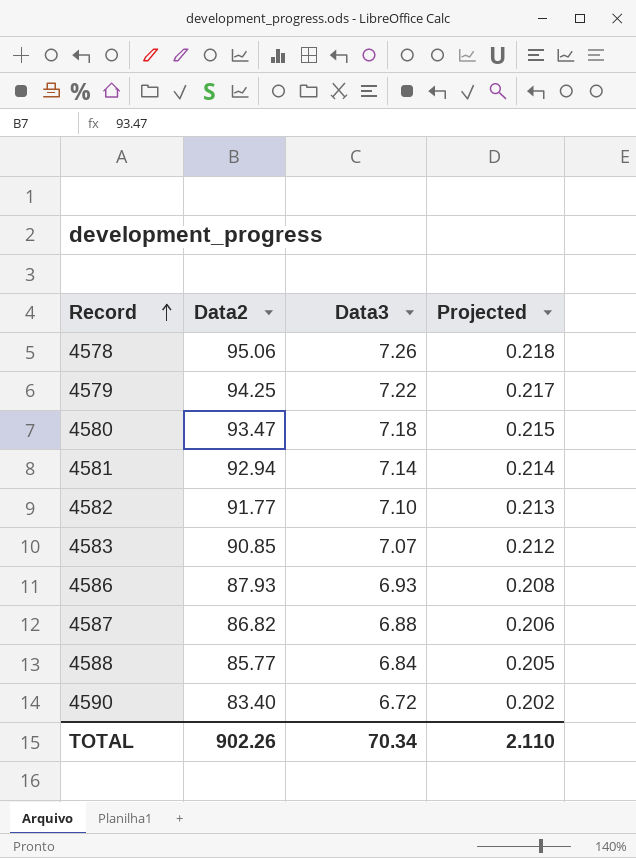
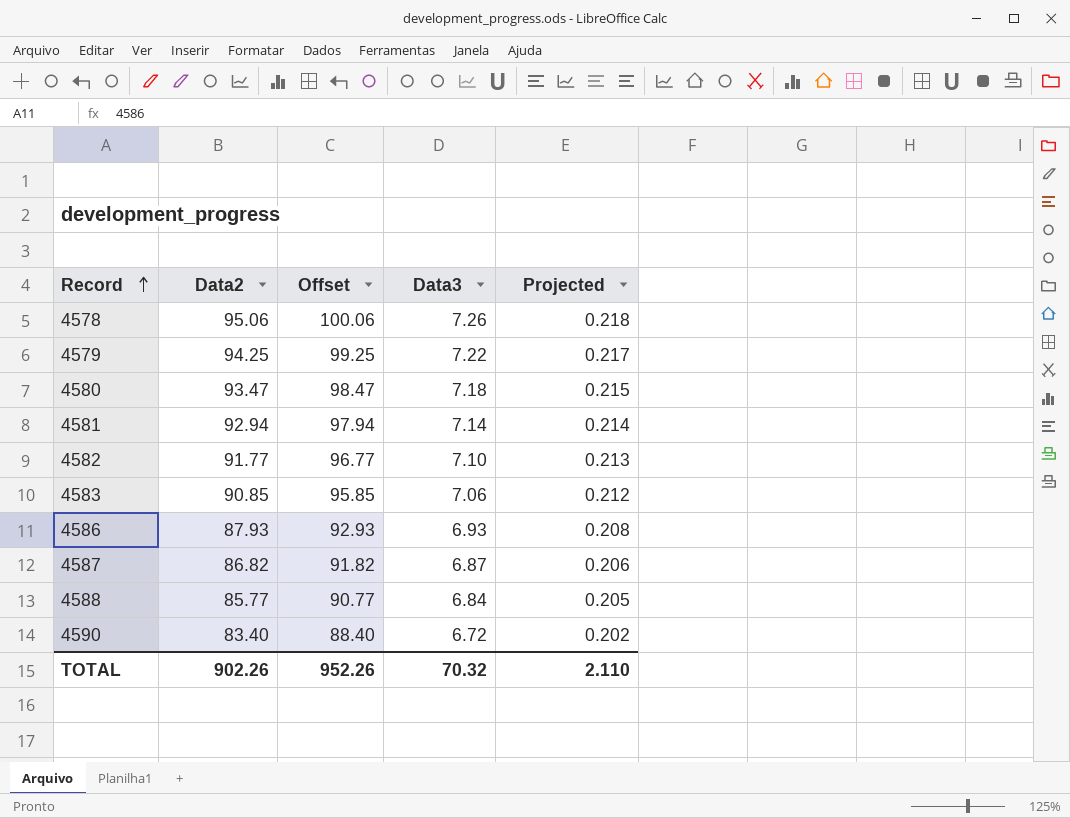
column Offset | formula: none -> [Data2] + 5
4583 | Data3: 7.07 -> 7.06
4587 | Data3: 6.88 -> 6.87
TOTAL | Data3: 70.34 -> 70.32

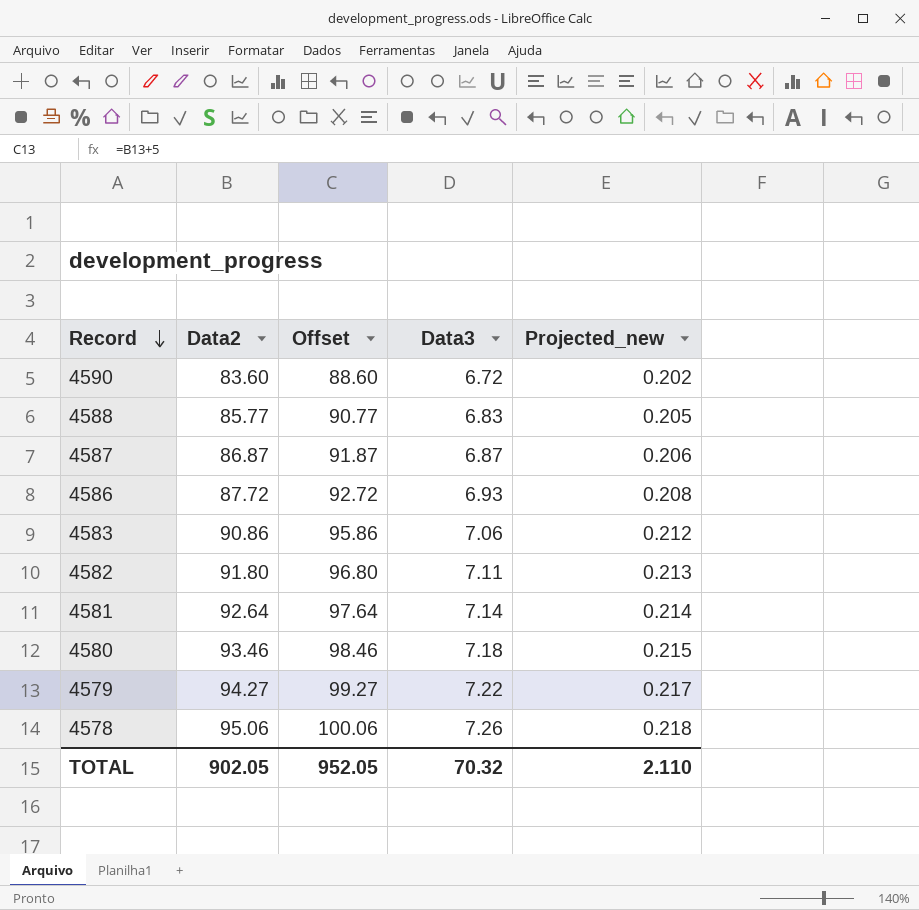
row order: Record ascending -> Record descending
column name: Projected -> Projected_new
4590 | Data2: 83.40 -> 83.60
4590 | Offset: 88.40 -> 88.60
4588 | Data3: 6.84 -> 6.83
4587 | Data2: 86.82 -> 86.87
4587 | Offset: 91.82 -> 91.87
4586 | Data2: 87.93 -> 87.72
4586 | Offset: 92.93 -> 92.72
4583 | Data2: 90.85 -> 90.86
4583 | Offset: 95.85 -> 95.86
4582 | Data2: 91.77 -> 91.80
4582 | Offset: 96.77 -> 96.80
4582 | Data3: 7.10 -> 7.11
4581 | Data2: 92.94 -> 92.64
4581 | Offset: 97.94 -> 97.64
4580 | Data2: 93.47 -> 93.46
4580 | Offset: 98.47 -> 98.46
4579 | Data2: 94.25 -> 94.27
4579 | Offset: 99.25 -> 99.27
TOTAL | Data2: 902.26 -> 902.05
TOTAL | Offset: 952.26 -> 952.05

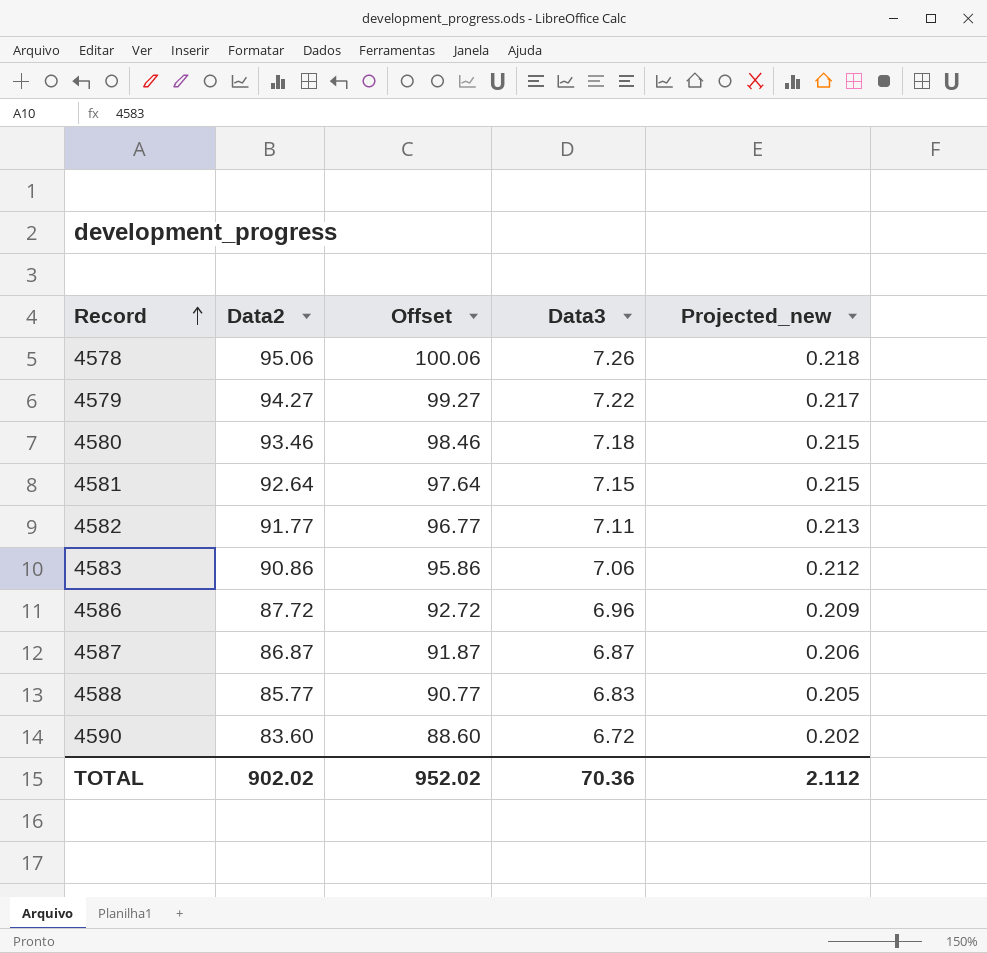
row order: Record descending -> Record ascending
4581 | Data3: 7.14 -> 7.15
4581 | Projected_new: 0.214 -> 0.215
4582 | Data2: 91.80 -> 91.77
4582 | Offset: 96.80 -> 96.77
4586 | Data3: 6.93 -> 6.96
4586 | Projected_new: 0.208 -> 0.209
TOTAL | Data2: 902.05 -> 902.02
TOTAL | Offset: 952.05 -> 952.02
TOTAL | Data3: 70.32 -> 70.36
TOTAL | Projected_new: 2.110 -> 2.112

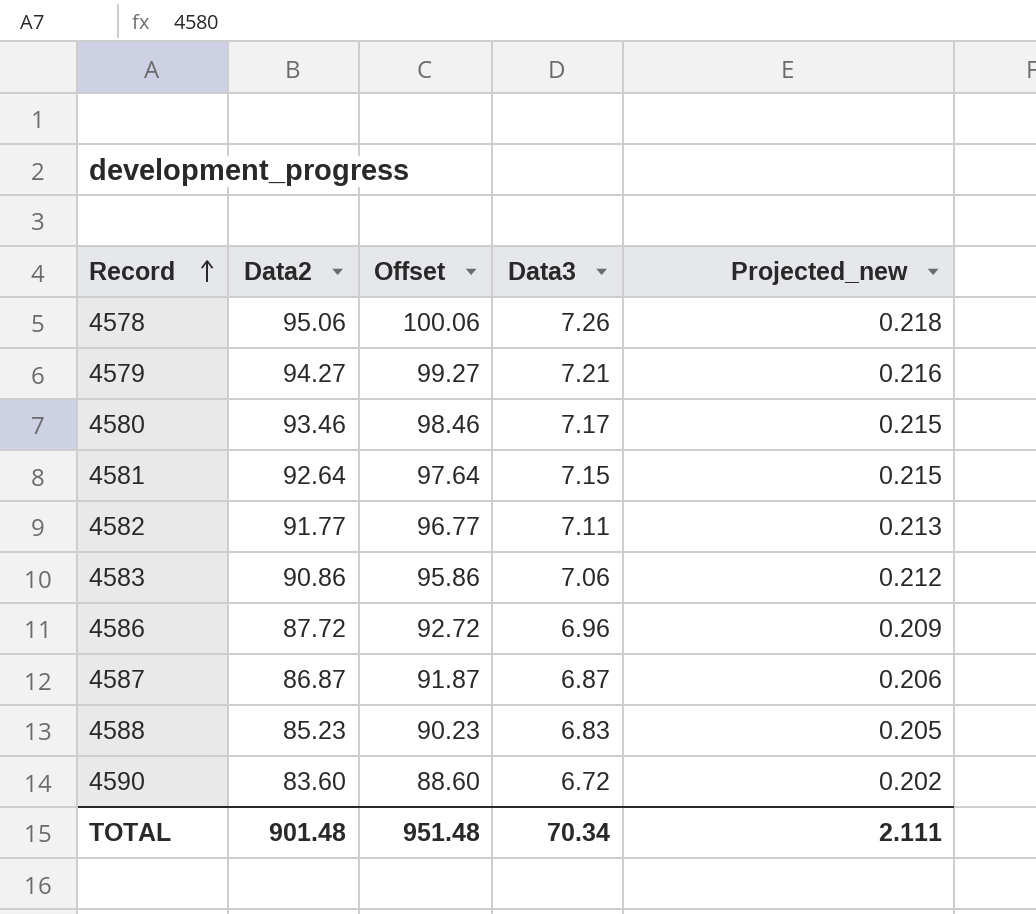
4579 | Data3: 7.22 -> 7.21
4579 | Projected_new: 0.217 -> 0.216
4580 | Data3: 7.18 -> 7.17
4588 | Data2: 85.77 -> 85.23
4588 | Offset: 90.77 -> 90.23
TOTAL | Data2: 902.02 -> 901.48
TOTAL | Offset: 952.02 -> 951.48
TOTAL | Data3: 70.36 -> 70.34
TOTAL | Projected_new: 2.112 -> 2.111

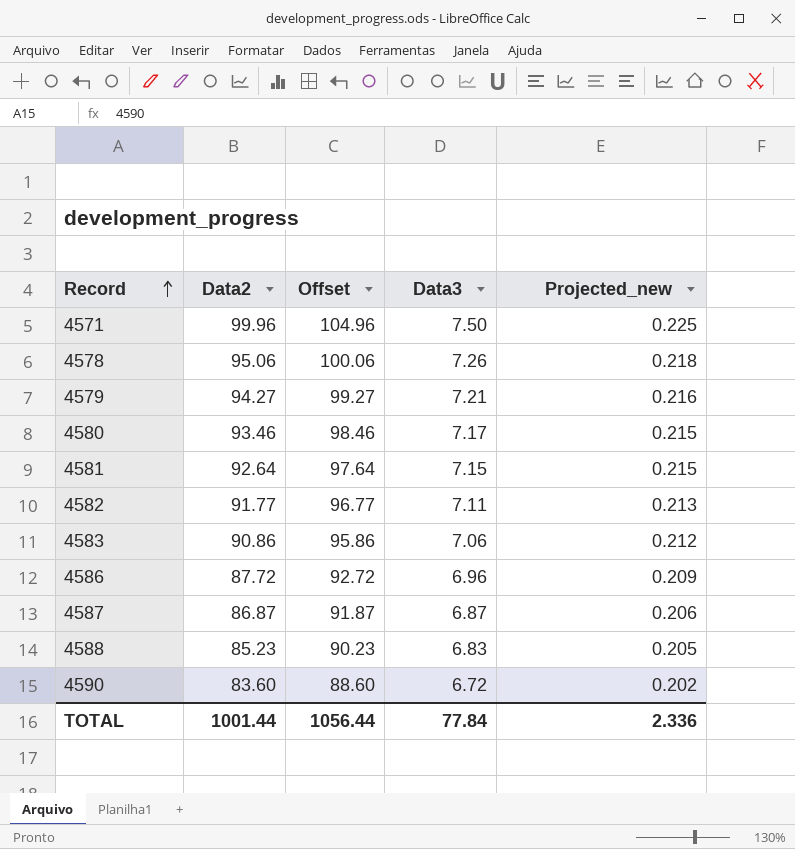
row 4571: none -> 99.96 | 104.96 | 7.50 | 0.225
TOTAL | Data2: 901.48 -> 1001.44
TOTAL | Offset: 951.48 -> 1056.44
TOTAL | Data3: 70.34 -> 77.84
TOTAL | Projected_new: 2.111 -> 2.336

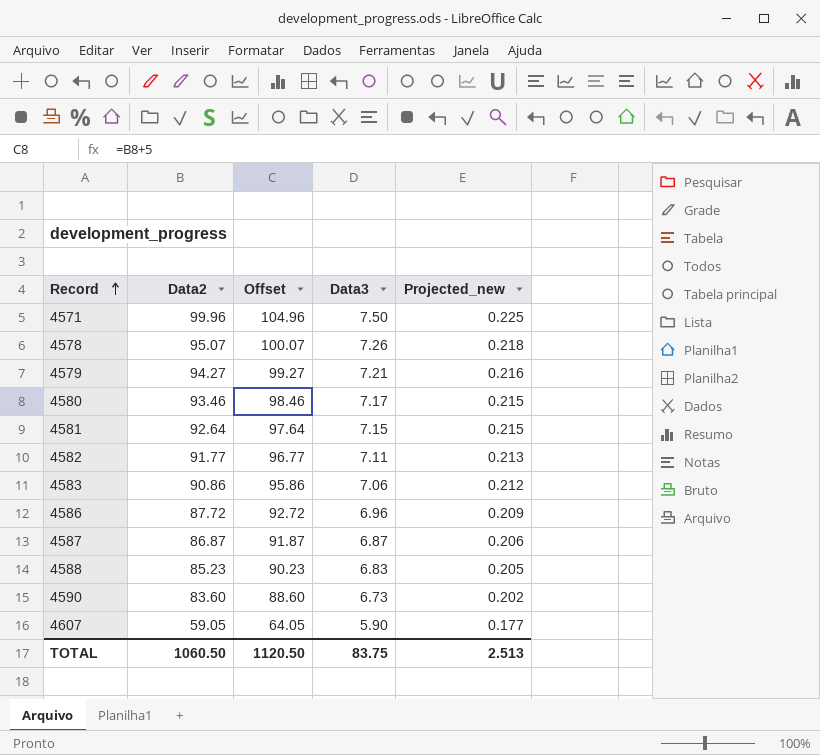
4578 | Data2: 95.06 -> 95.07
4578 | Offset: 100.06 -> 100.07
4590 | Data3: 6.72 -> 6.73
row 4607: none -> 59.05 | 64.05 | 5.90 | 0.177
TOTAL | Data2: 1001.44 -> 1060.50
TOTAL | Offset: 1056.44 -> 1120.50
TOTAL | Data3: 77.84 -> 83.75
TOTAL | Projected_new: 2.336 -> 2.513

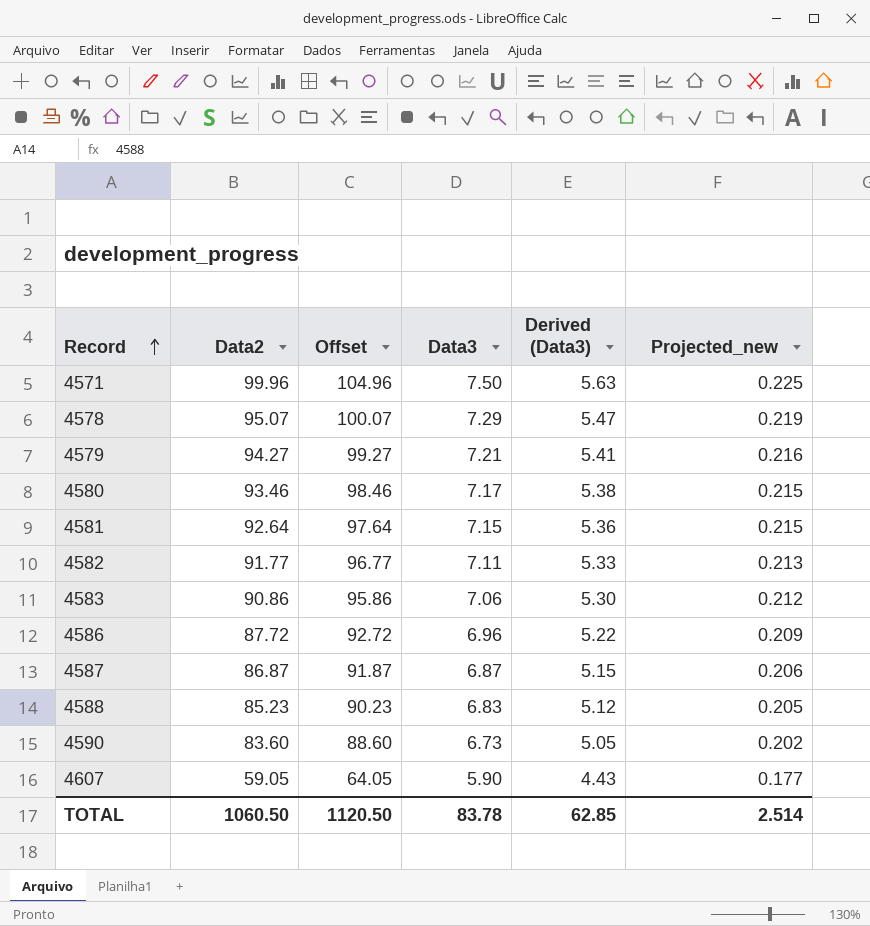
column Derived (Data3) | formula: none -> [Data3] * 0.75
4578 | Data3: 7.26 -> 7.29
4578 | Projected_new: 0.218 -> 0.219
TOTAL | Data3: 83.75 -> 83.78
TOTAL | Projected_new: 2.513 -> 2.514

